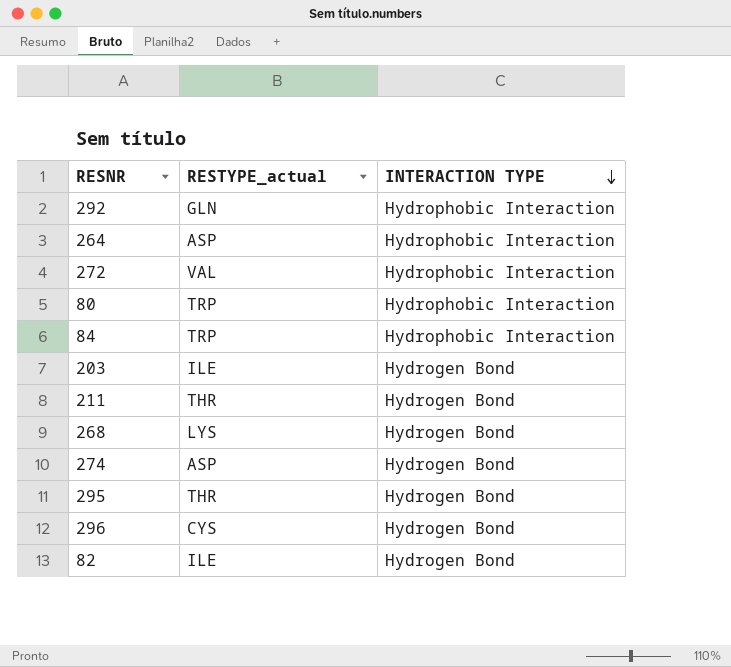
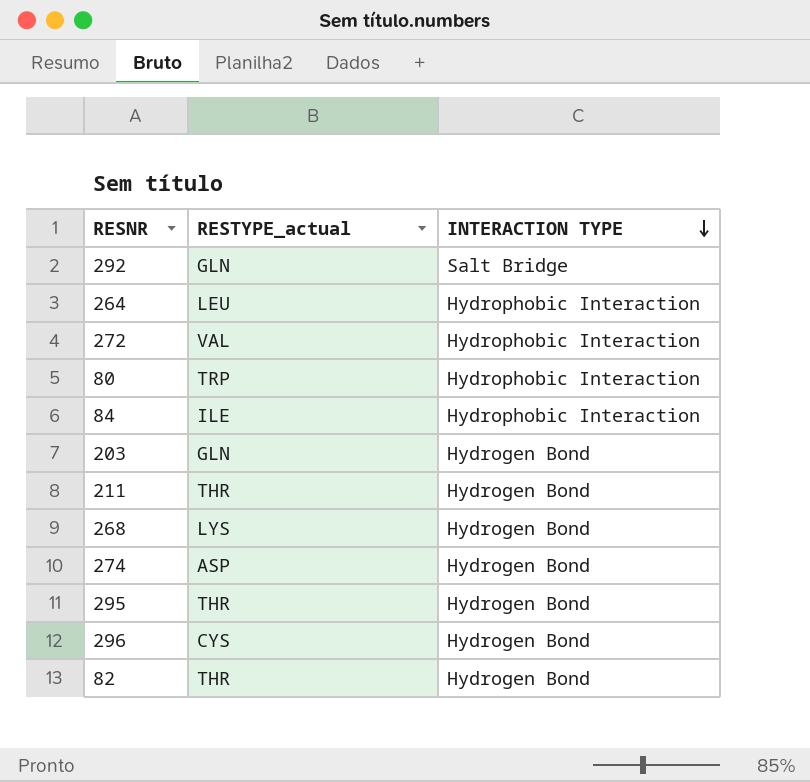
292 | INTERACTION TYPE: Hydrophobic Interaction -> Salt Bridge
264 | RESTYPE_actual: ASP -> LEU
84 | RESTYPE_actual: TRP -> ILE
203 | RESTYPE_actual: ILE -> GLN
82 | RESTYPE_actual: ILE -> THR

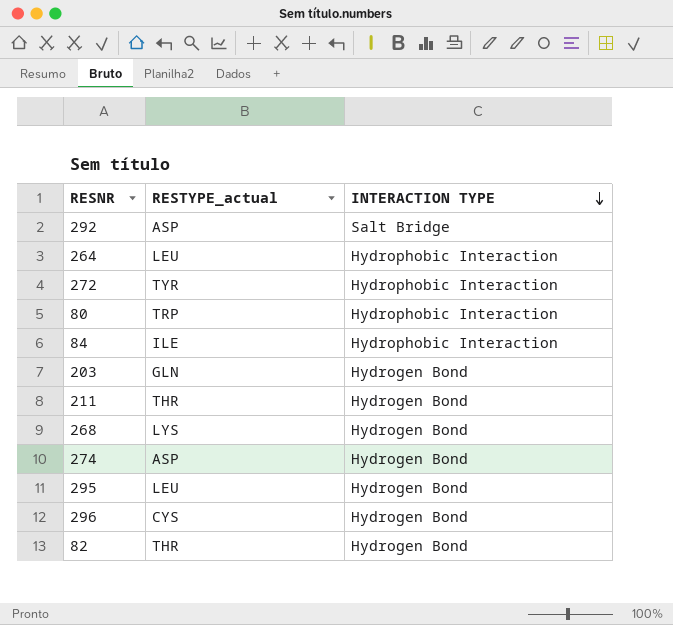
292 | RESTYPE_actual: GLN -> ASP
272 | RESTYPE_actual: VAL -> TYR
295 | RESTYPE_actual: THR -> LEU

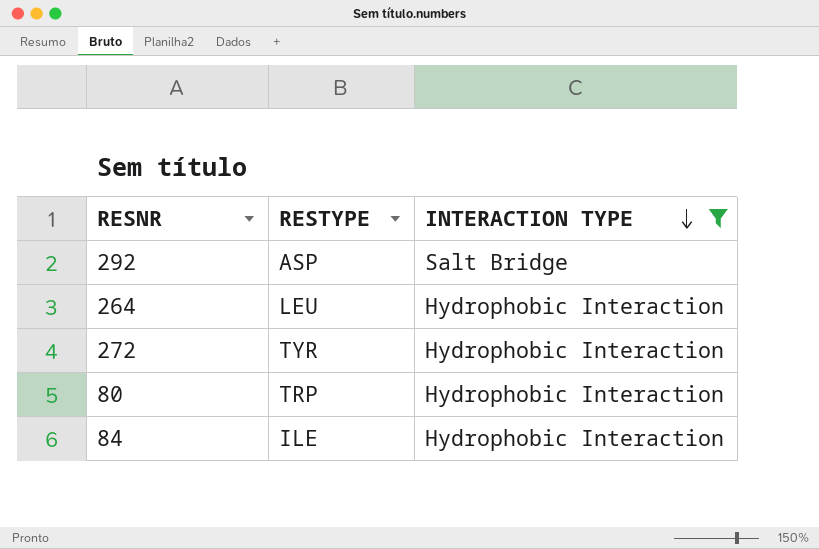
filter: none -> INTERACTION TYPE != Hydrogen Bond
column name: RESTYPE_actual -> RESTYPE

